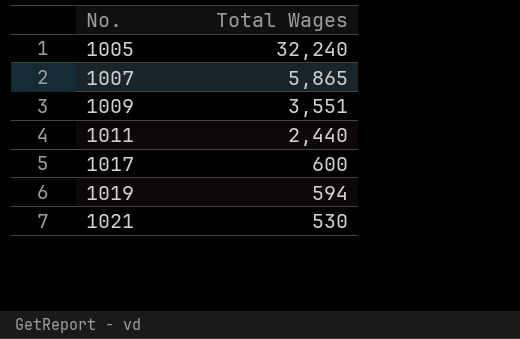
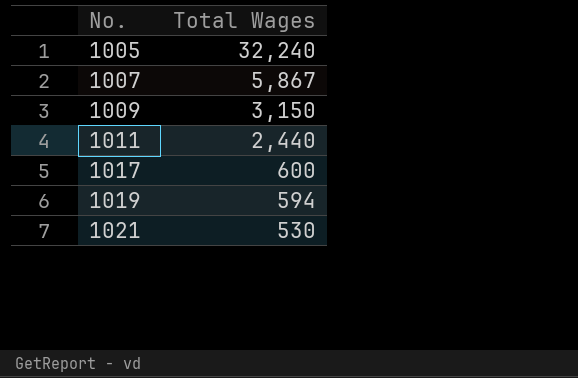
1007 | Total Wages: 5,865 -> 5,867
1009 | Total Wages: 3,551 -> 3,150

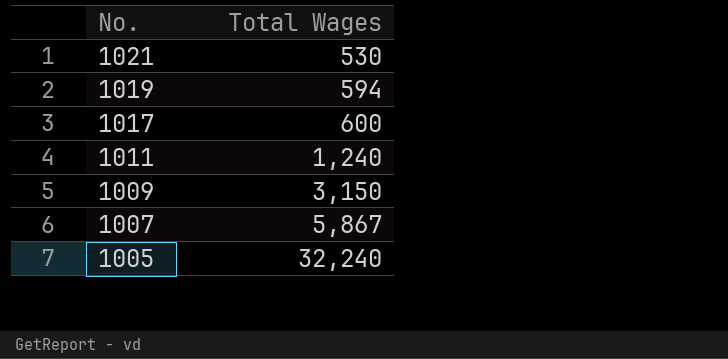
row order: No. ascending -> No. descending
1011 | Total Wages: 2,440 -> 1,240

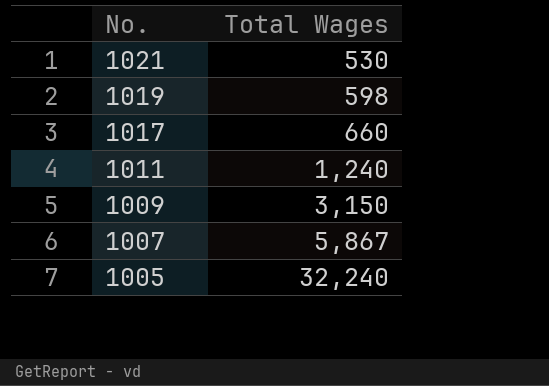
1019 | Total Wages: 594 -> 598
1017 | Total Wages: 600 -> 660

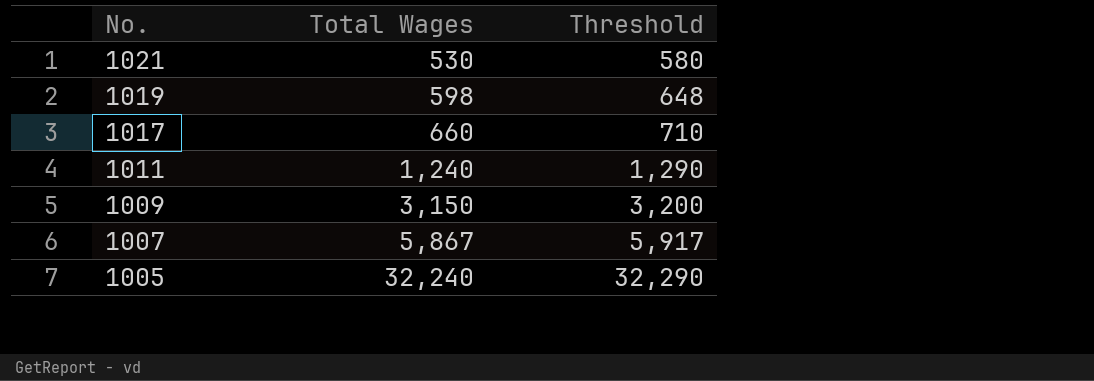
column Threshold | formula: none -> [Total Wages] + 50

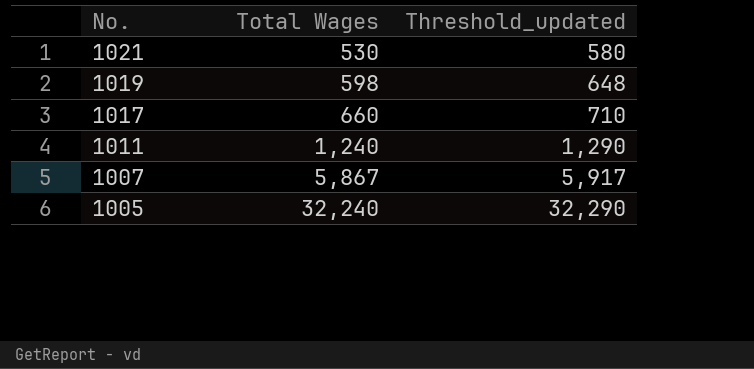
column name: Threshold -> Threshold_updated
row 1009: 3,150 | 3,200 -> none

